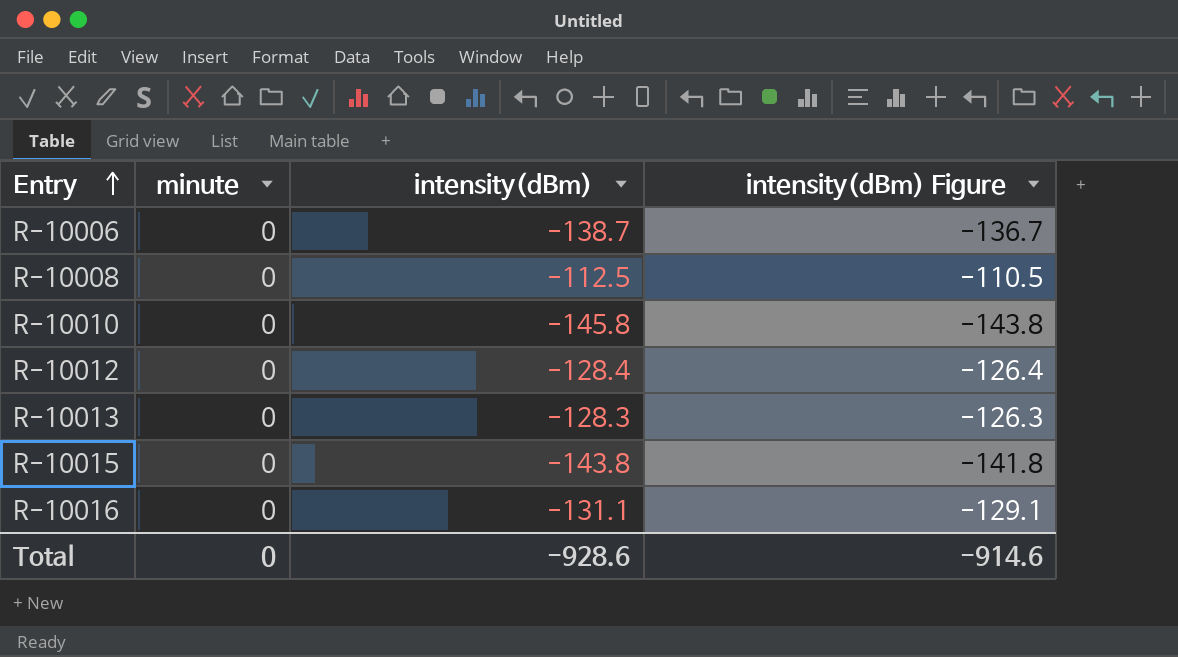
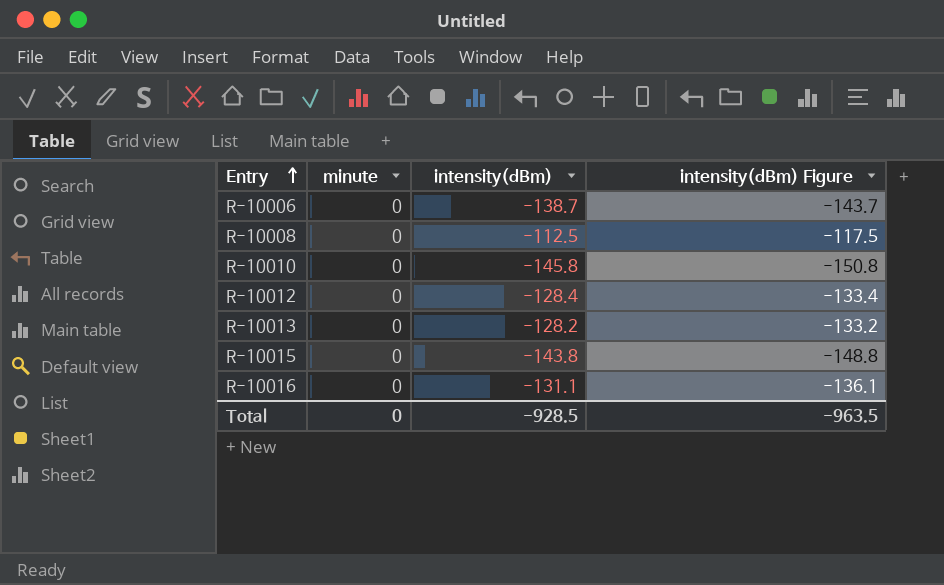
column intensity(dBm) Figure | formula: [intensity(dBm)] + 2 -> [intensity(dBm)] - 5
R-10013 | intensity(dBm): -128.3 -> -128.2
Total | intensity(dBm): -928.6 -> -928.5
Total | intensity(dBm) Figure: -914.6 -> -963.5

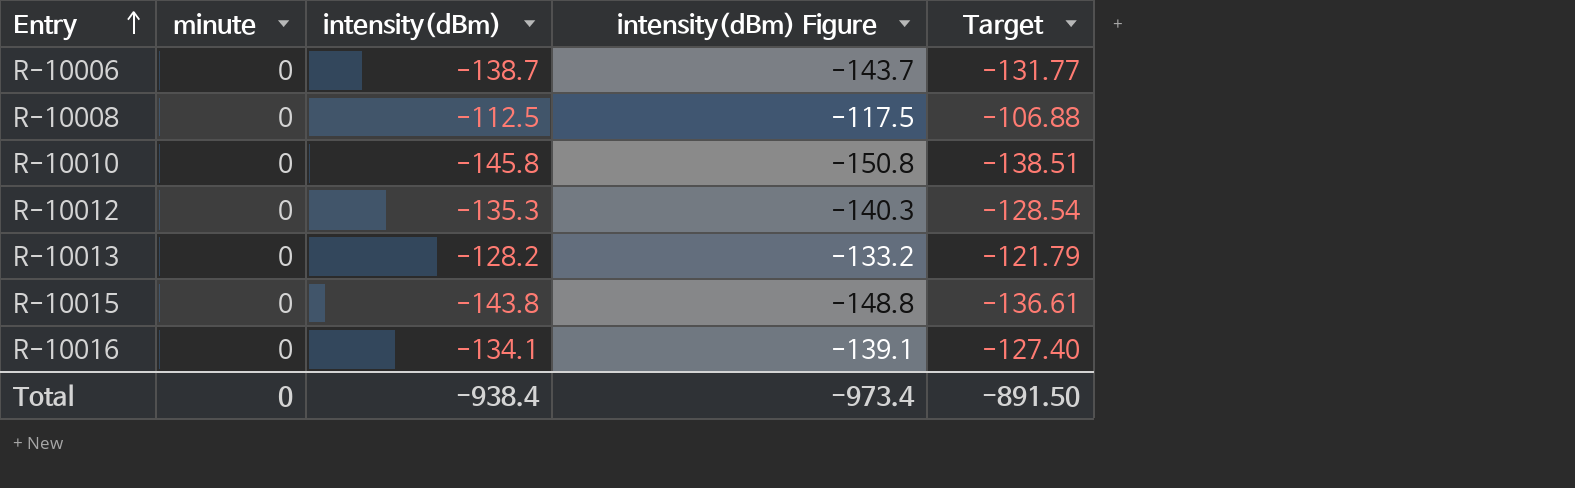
column Target | formula: none -> [intensity(dBm)] * 0.95
R-10012 | intensity(dBm): -128.4 -> -135.3
R-10012 | intensity(dBm) Figure: -133.4 -> -140.3
R-10016 | intensity(dBm): -131.1 -> -134.1
R-10016 | intensity(dBm) Figure: -136.1 -> -139.1
Total | intensity(dBm): -928.5 -> -938.4
Total | intensity(dBm) Figure: -963.5 -> -973.4

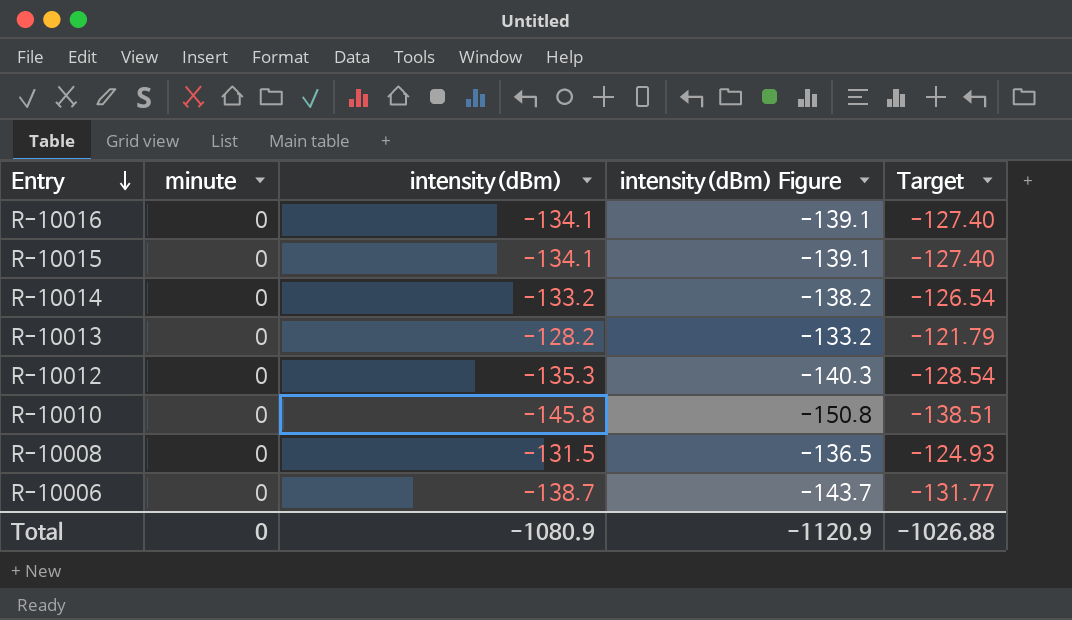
row order: Entry ascending -> Entry descending
R-10015 | intensity(dBm): -143.8 -> -134.1
R-10015 | intensity(dBm) Figure: -148.8 -> -139.1
R-10015 | Target: -136.61 -> -127.40
row R-10014: none -> 0 | -133.2 | -138.2 | -126.54
R-10008 | intensity(dBm): -112.5 -> -131.5
R-10008 | intensity(dBm) Figure: -117.5 -> -136.5
R-10008 | Target: -106.88 -> -124.93
Total | intensity(dBm): -938.4 -> -1080.9
Total | intensity(dBm) Figure: -973.4 -> -1120.9
Total | Target: -891.50 -> -1026.88

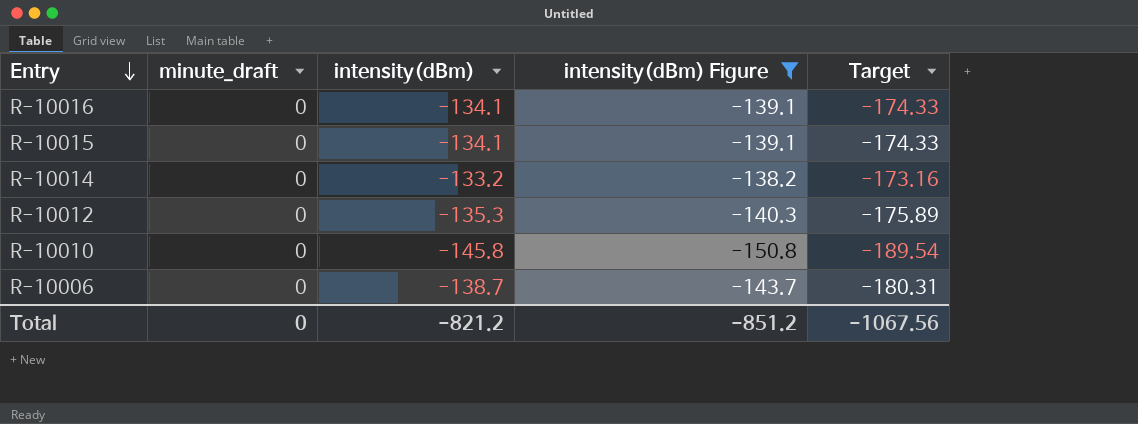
filter: none -> intensity(dBm) Figure <= -138.2
column name: minute -> minute_draft
column Target | formula: [intensity(dBm)] * 0.95 -> [intensity(dBm)] * 1.3
Total | intensity(dBm): -1080.9 -> -821.2
Total | intensity(dBm) Figure: -1120.9 -> -851.2
Total | Target: -1026.88 -> -1067.56

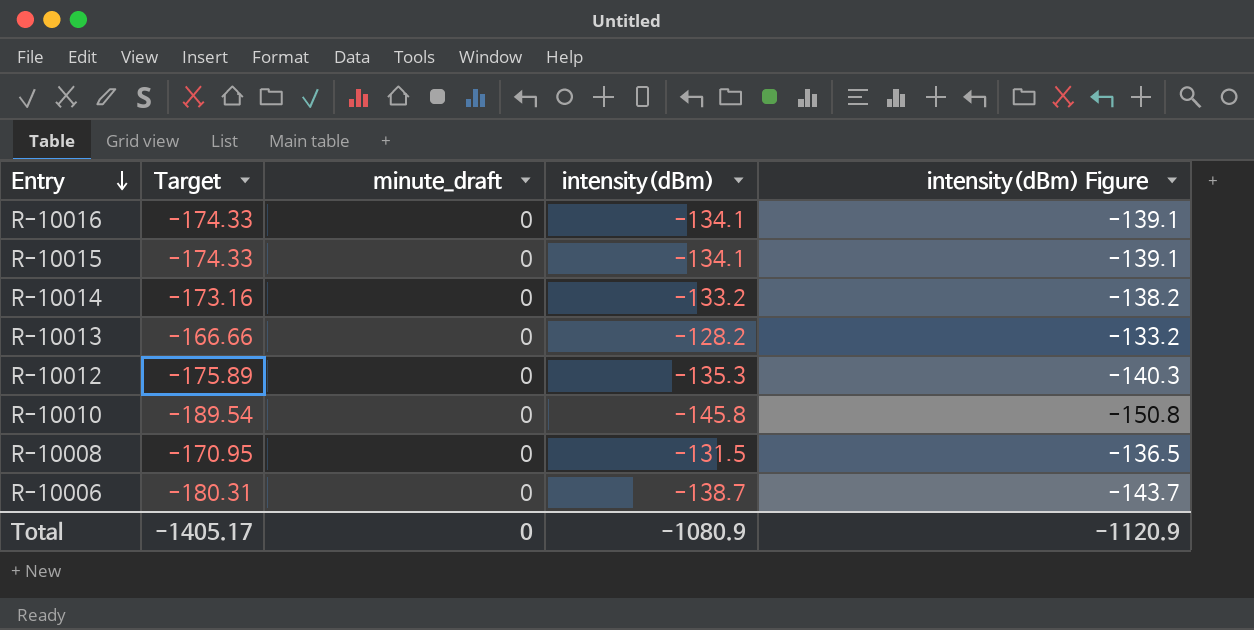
filter: intensity(dBm) Figure <= -138.2 -> none
column Target | position: 5 -> 2
Total | Target: -1067.56 -> -1405.17
Total | intensity(dBm): -821.2 -> -1080.9
Total | intensity(dBm) Figure: -851.2 -> -1120.9

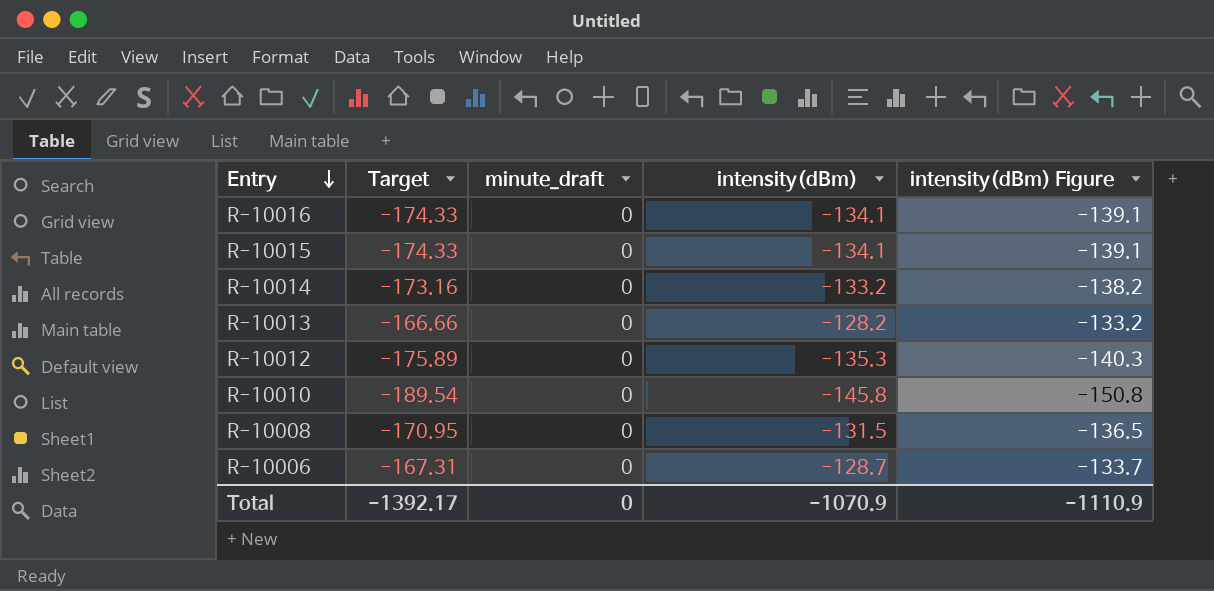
R-10006 | Target: -180.31 -> -167.31
R-10006 | intensity(dBm): -138.7 -> -128.7
R-10006 | intensity(dBm) Figure: -143.7 -> -133.7
Total | Target: -1405.17 -> -1392.17
Total | intensity(dBm): -1080.9 -> -1070.9
Total | intensity(dBm) Figure: -1120.9 -> -1110.9

